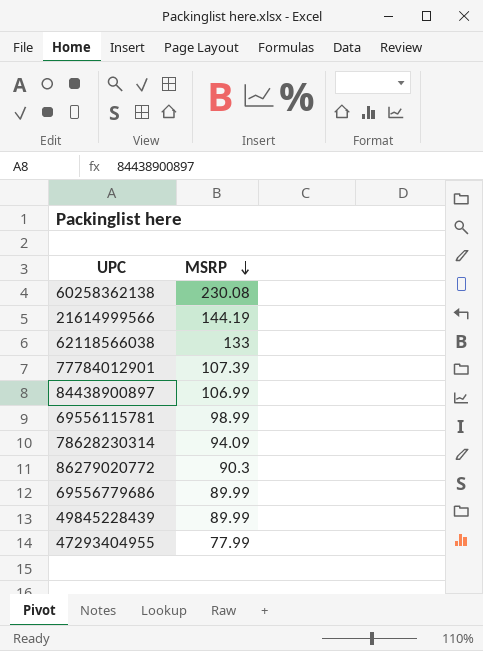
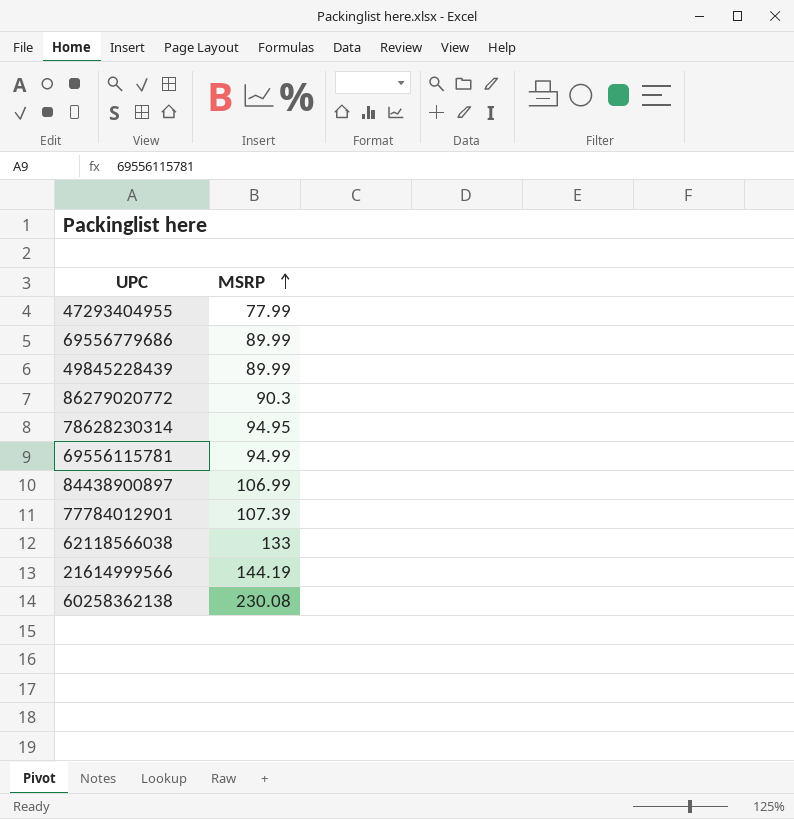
row order: MSRP descending -> MSRP ascending
78628230314 | MSRP: 94.09 -> 94.95
69556115781 | MSRP: 98.99 -> 94.99

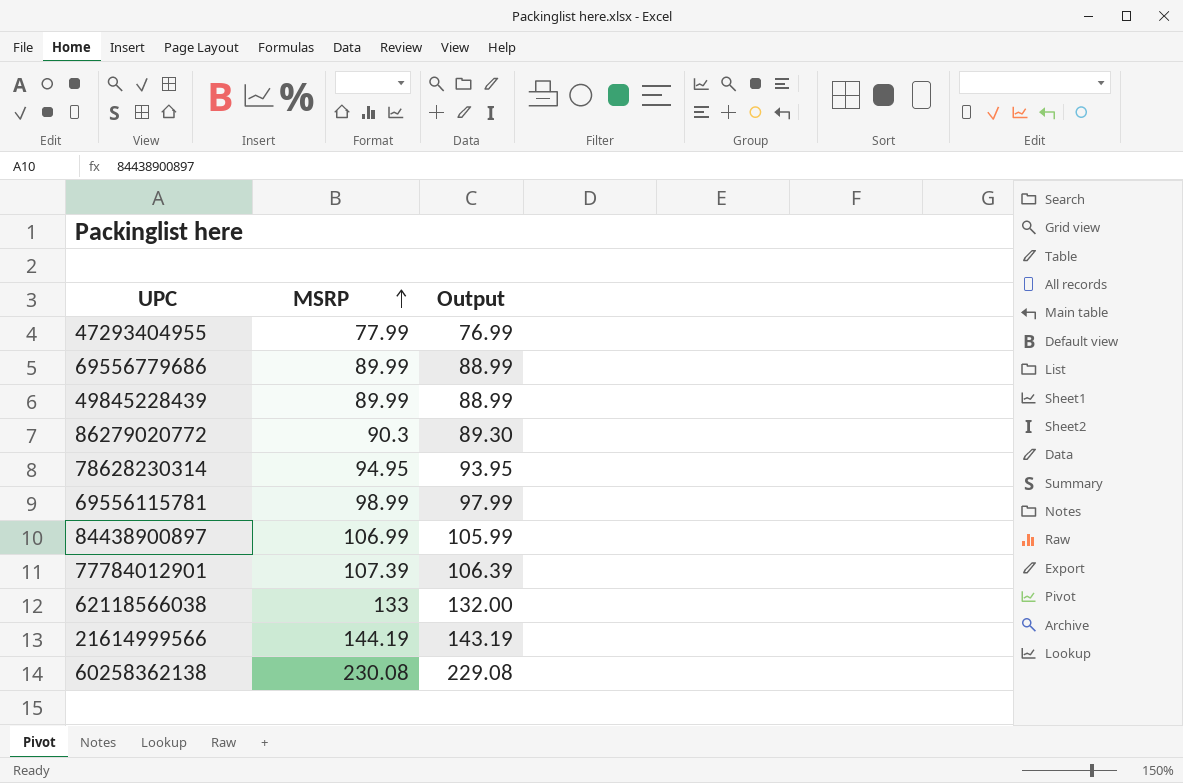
column Output | formula: none -> [MSRP] - 1
69556115781 | MSRP: 94.99 -> 98.99

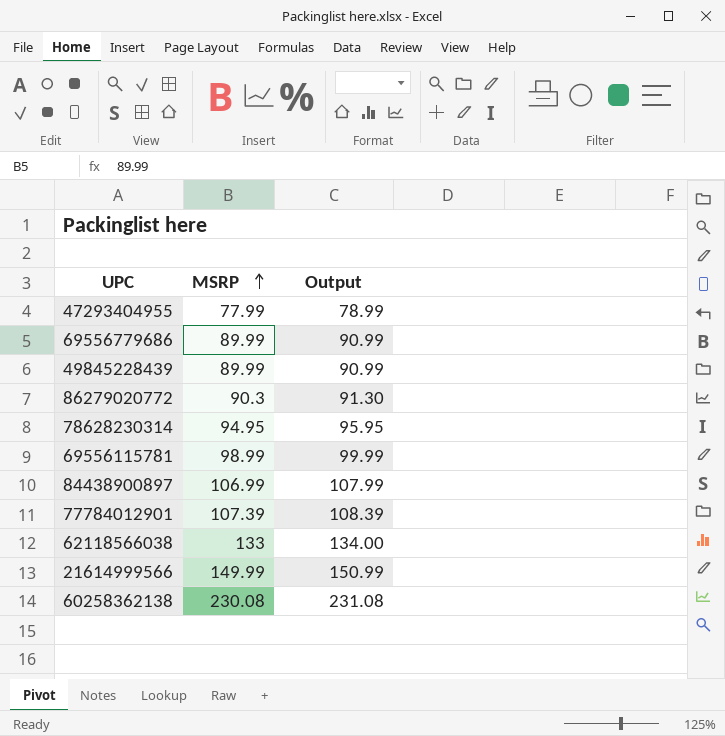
column Output | formula: [MSRP] - 1 -> [MSRP] + 1
21614999566 | MSRP: 144.19 -> 149.99

